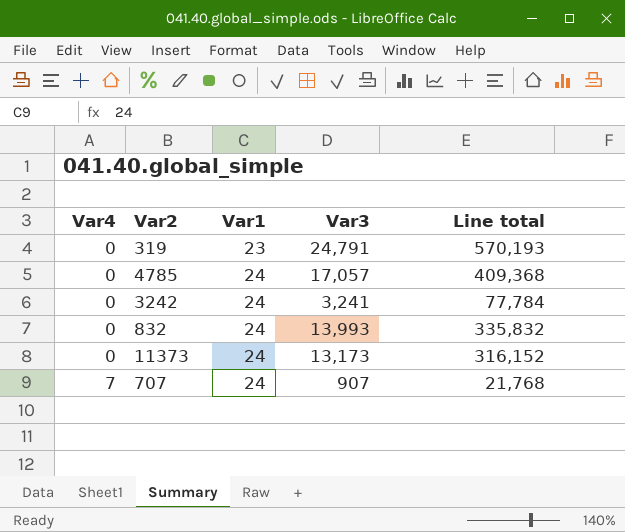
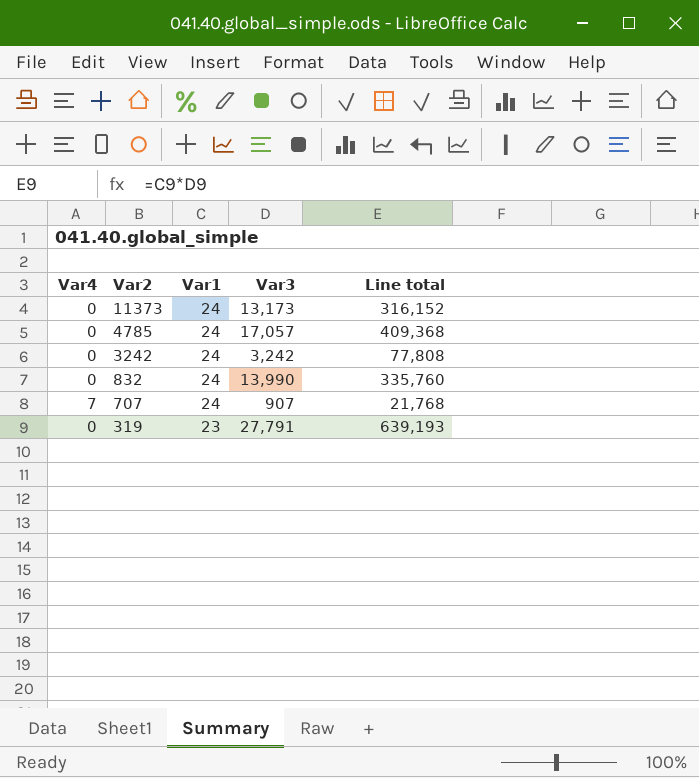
row order: Var4 ascending -> Var2 descending
3242 | Var3: 3,241 -> 3,242
3242 | Line total: 77,784 -> 77,808
832 | Var3: 13,993 -> 13,990
832 | Line total: 335,832 -> 335,760
319 | Var3: 24,791 -> 27,791
319 | Line total: 570,193 -> 639,193

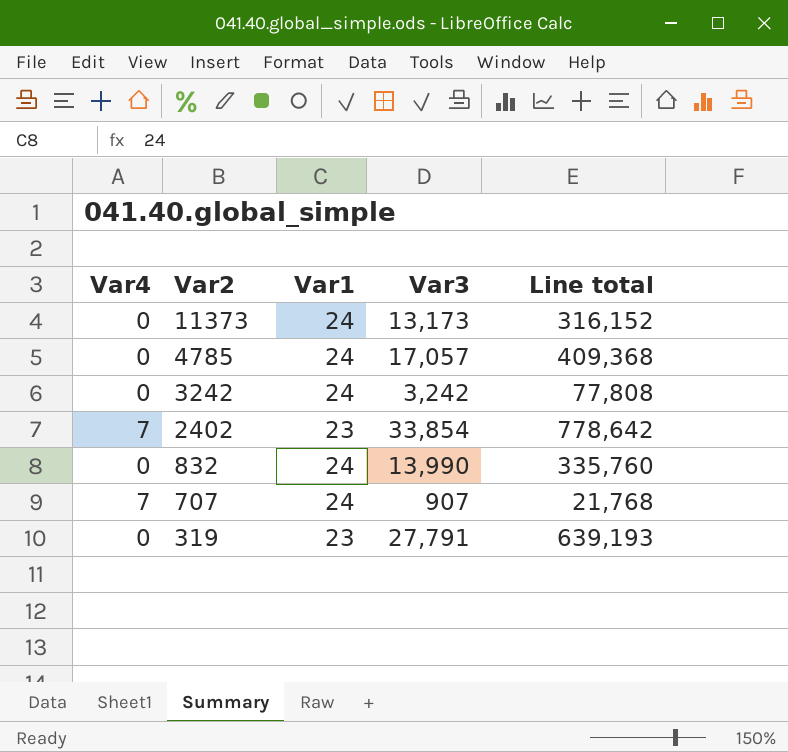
row 2402: none -> 7 | 23 | 33,854 | 778,642

